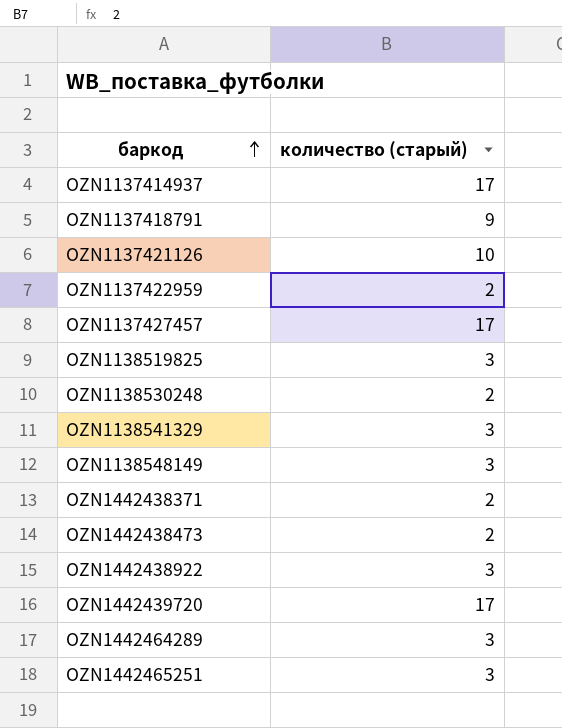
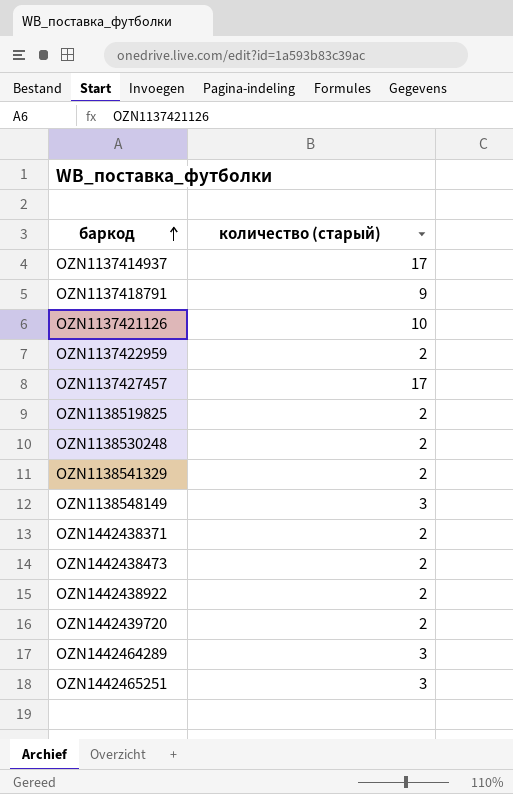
OZN1138519825 | количество (старый): 3 -> 2
OZN1138541329 | количество (старый): 3 -> 2
OZN1442438922 | количество (старый): 3 -> 2
OZN1442439720 | количество (старый): 17 -> 2

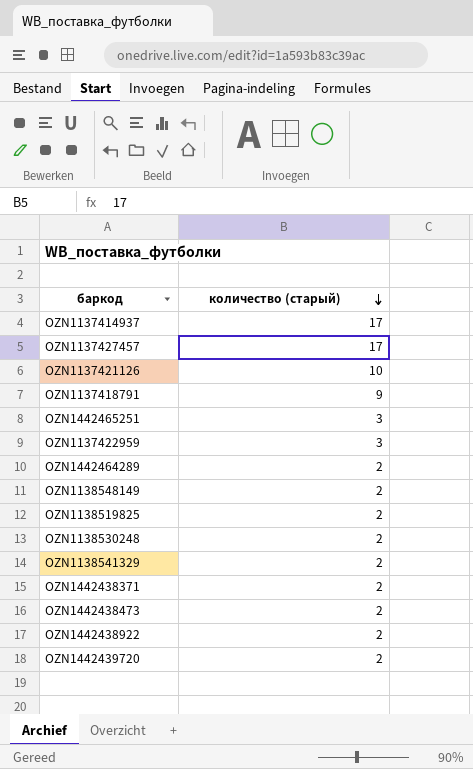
row order: баркод ascending -> количество (старый) descending
OZN1137422959 | количество (старый): 2 -> 3
OZN1442464289 | количество (старый): 3 -> 2
OZN1138548149 | количество (старый): 3 -> 2

